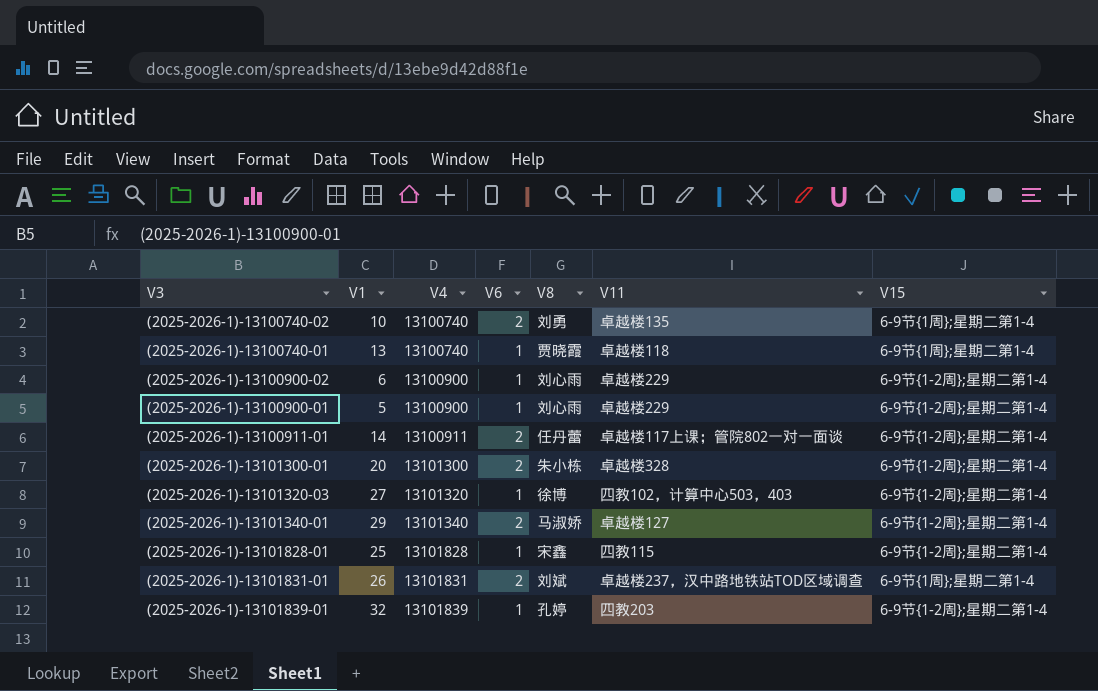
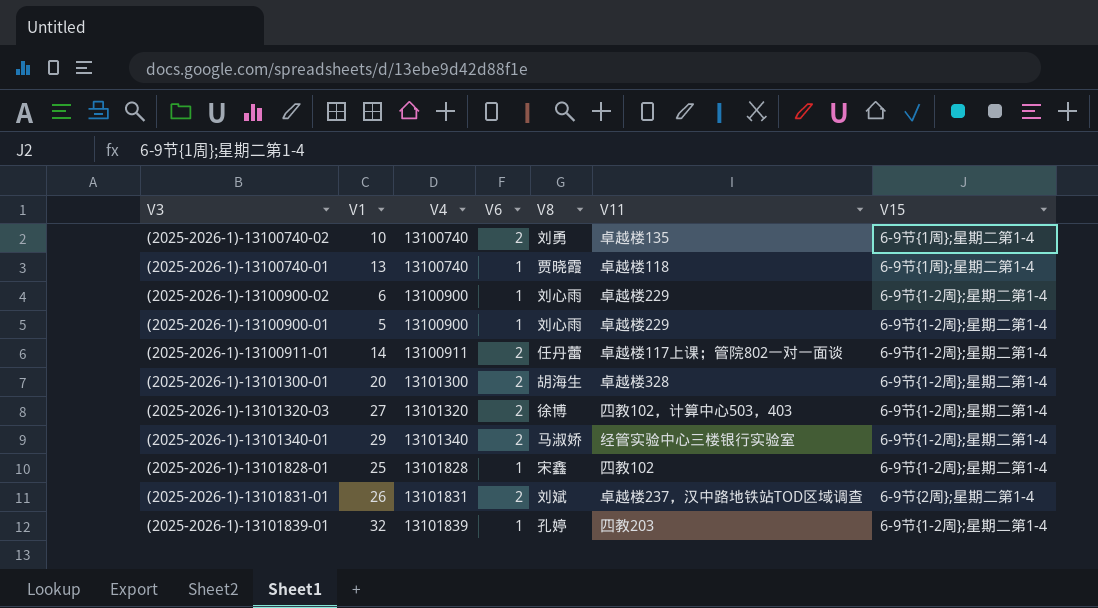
(2025-2026-1)-13101300-01 | V8: 朱小栋 -> 胡海生
(2025-2026-1)-13101320-03 | V6: 1 -> 2
(2025-2026-1)-13101340-01 | V11: 卓越楼127 -> 经管实验中心三楼银行实验室
(2025-2026-1)-13101828-01 | V11: 四教115 -> 四教102
(2025-2026-1)-13101831-01 | V15: 6-9节{1周};星期二第1-4 -> 6-9节{2周};星期二第1-4

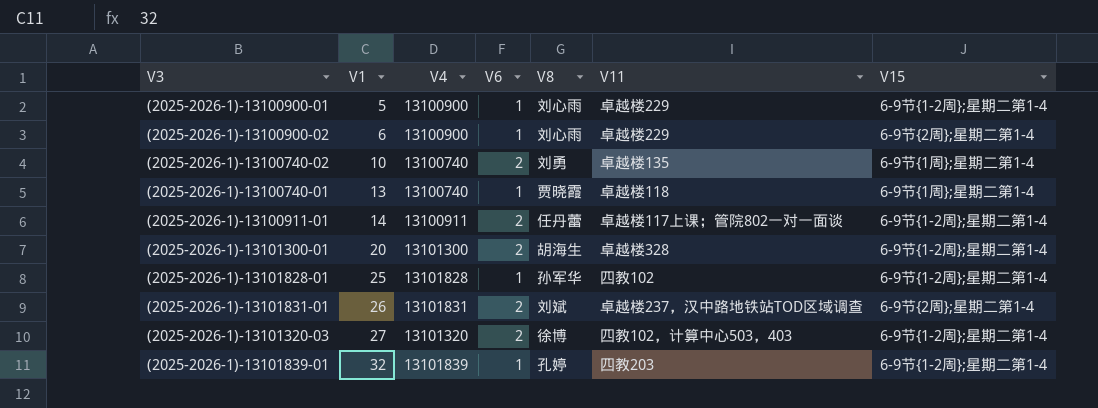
row order: V4 ascending -> V1 ascending
row (2025-2026-1)-13101340-01: 29 | 13101340 | 2 | 马淑娇 | 经管实验中心三楼银行实验室 | 6-9节{1-2周};星期二第1-4 -> none
(2025-2026-1)-13100900-02 | V15: 6-9节{1-2周};星期二第1-4 -> 6-9节{2周};星期二第1-4
(2025-2026-1)-13101828-01 | V8: 宋鑫 -> 孙军华

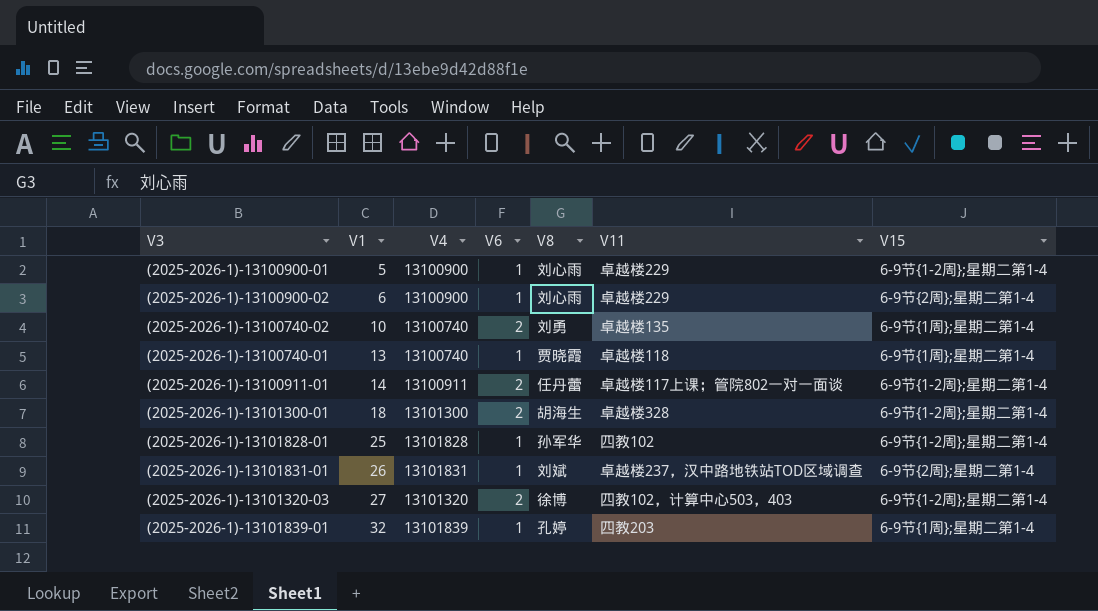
(2025-2026-1)-13101300-01 | V1: 20 -> 18
(2025-2026-1)-13101831-01 | V6: 2 -> 1
(2025-2026-1)-13101839-01 | V15: 6-9节{1-2周};星期二第1-4 -> 6-9节{1周};星期二第1-4

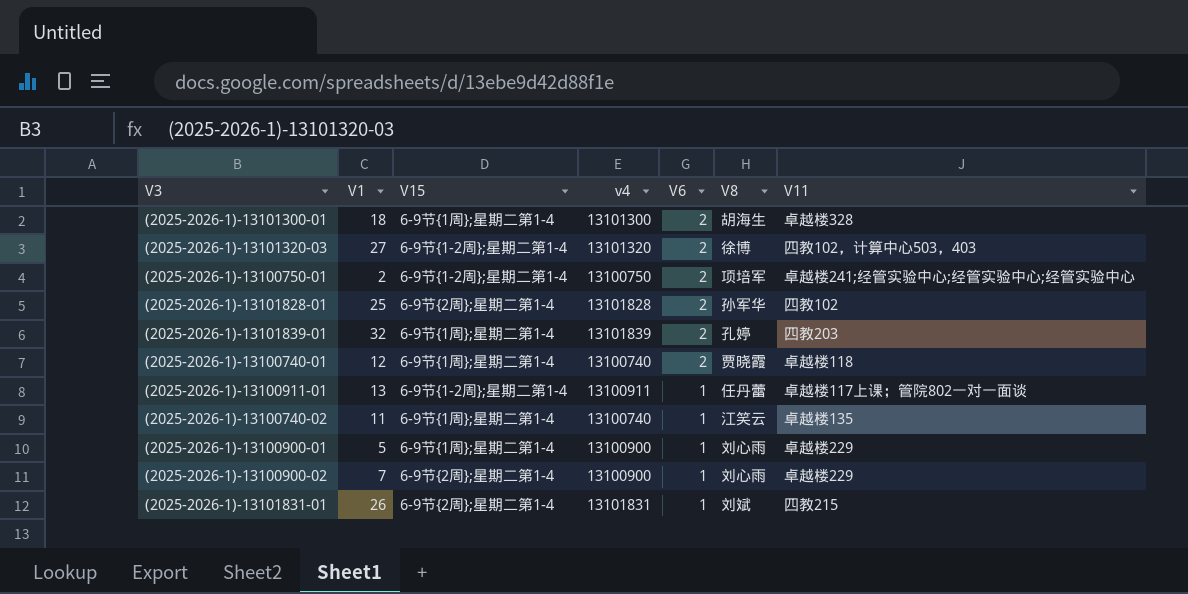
row order: V1 ascending -> V6 descending
column V15 | position: 7 -> 3
column name: V4 -> v4
(2025-2026-1)-13101300-01 | V15: 6-9节{1-2周};星期二第1-4 -> 6-9节{1周};星期二第1-4
row (2025-2026-1)-13100750-01: none -> 2 | 6-9节{1-2周};星期二第1-4 | 13100750 | 2 | 项培军 | 卓越楼241;经管实验中心;经管实验中心;经管实验中心
(2025-2026-1)-13101828-01 | V15: 6-9节{1-2周};星期二第1-4 -> 6-9节{2周};星期二第1-4
(2025-2026-1)-13101828-01 | V6: 1 -> 2
(2025-2026-1)-13101839-01 | V6: 1 -> 2
(2025-2026-1)-13100740-01 | V1: 13 -> 12
(2025-2026-1)-13100740-01 | V6: 1 -> 2
(2025-2026-1)-13100911-01 | V1: 14 -> 13
(2025-2026-1)-13100911-01 | V6: 2 -> 1
(2025-2026-1)-13100740-02 | V1: 10 -> 11
(2025-2026-1)-13100740-02 | V6: 2 -> 1
(2025-2026-1)-13100740-02 | V8: 刘勇 -> 江笑云
(2025-2026-1)-13100900-01 | V15: 6-9节{1-2周};星期二第1-4 -> 6-9节{1周};星期二第1-4
(2025-2026-1)-13100900-02 | V1: 6 -> 7
(2025-2026-1)-13101831-01 | V11: 卓越楼237，汉中路地铁站TOD区域调查 -> 四教215

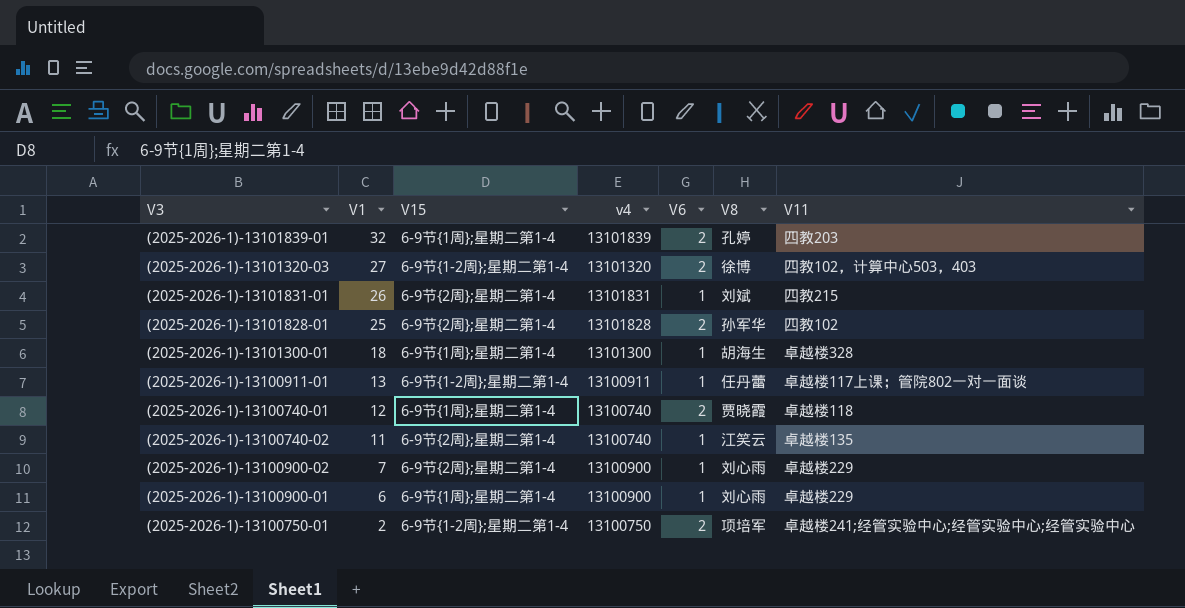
row order: V6 descending -> V1 descending
(2025-2026-1)-13101300-01 | V6: 2 -> 1
(2025-2026-1)-13100740-02 | V15: 6-9节{1周};星期二第1-4 -> 6-9节{2周};星期二第1-4
(2025-2026-1)-13100900-01 | V1: 5 -> 6

